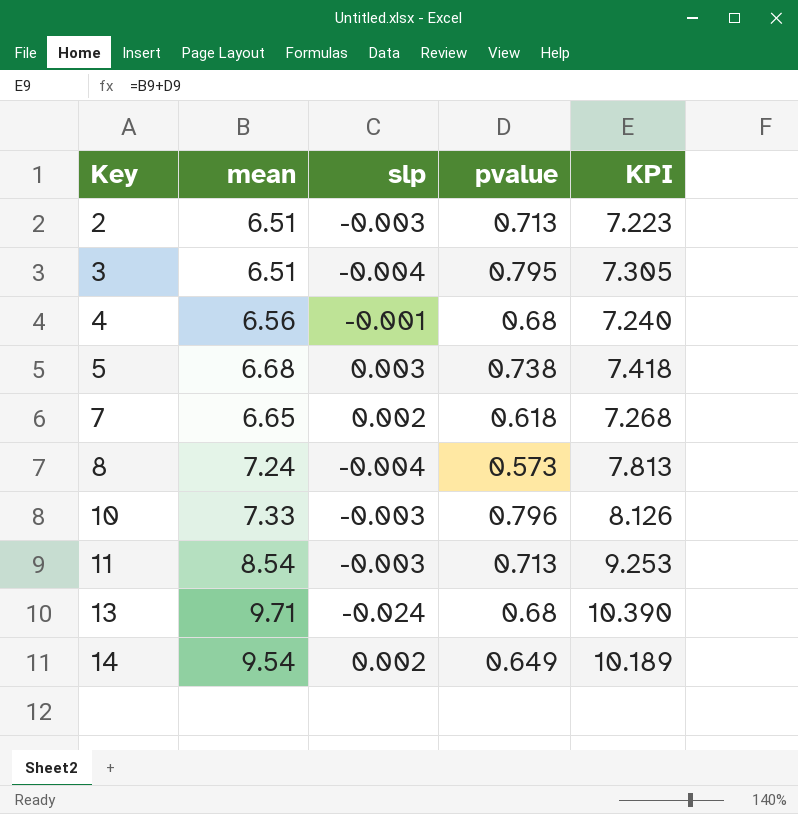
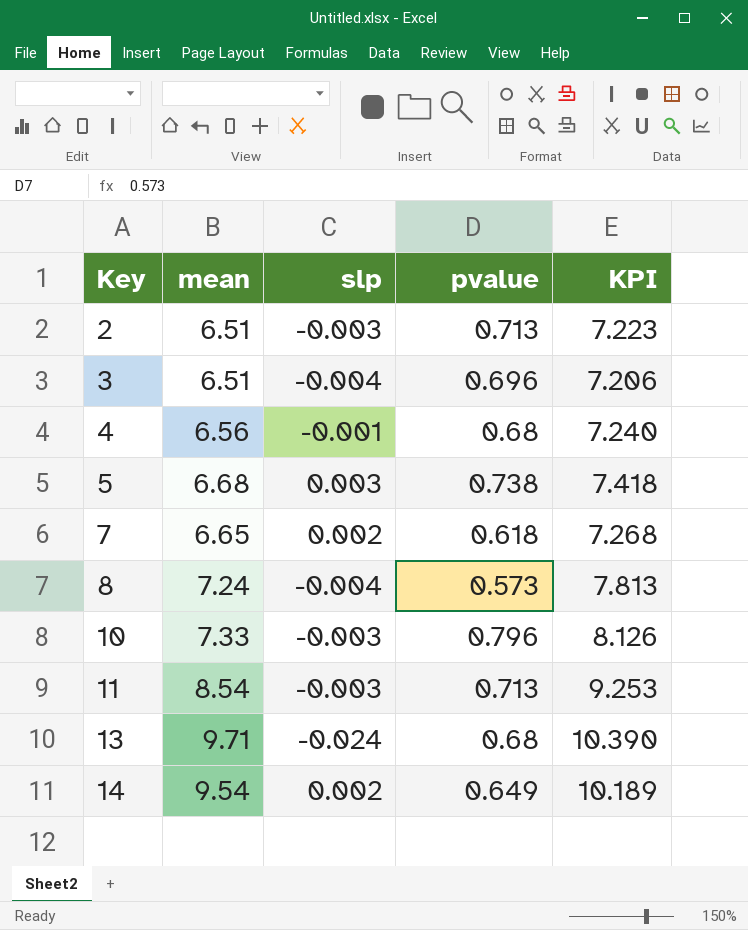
3 | pvalue: 0.795 -> 0.696
3 | KPI: 7.305 -> 7.206

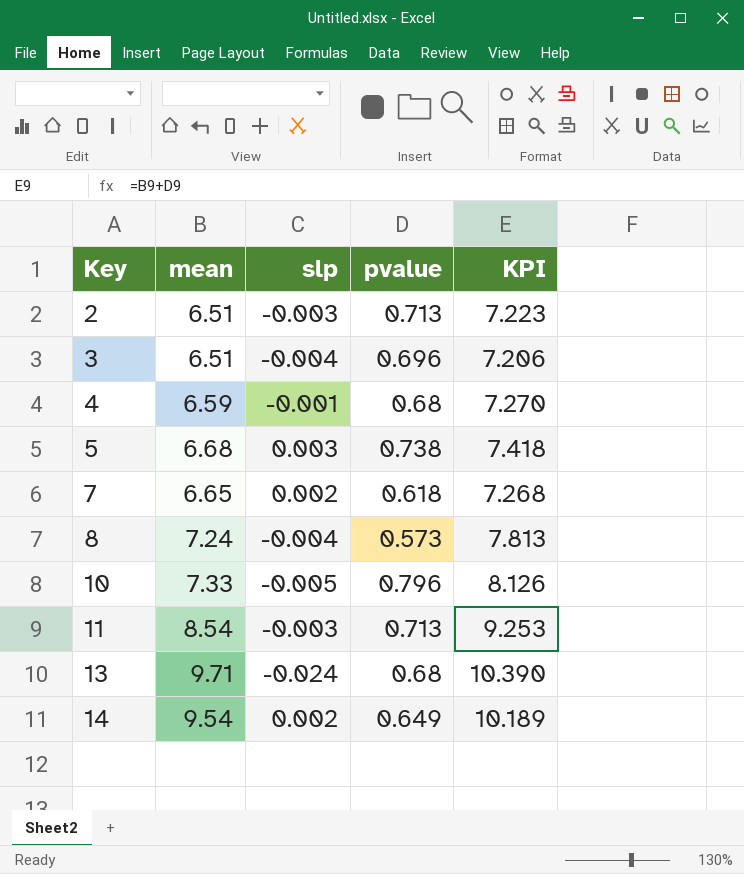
4 | mean: 6.56 -> 6.59
4 | KPI: 7.240 -> 7.270
10 | slp: -0.003 -> -0.005

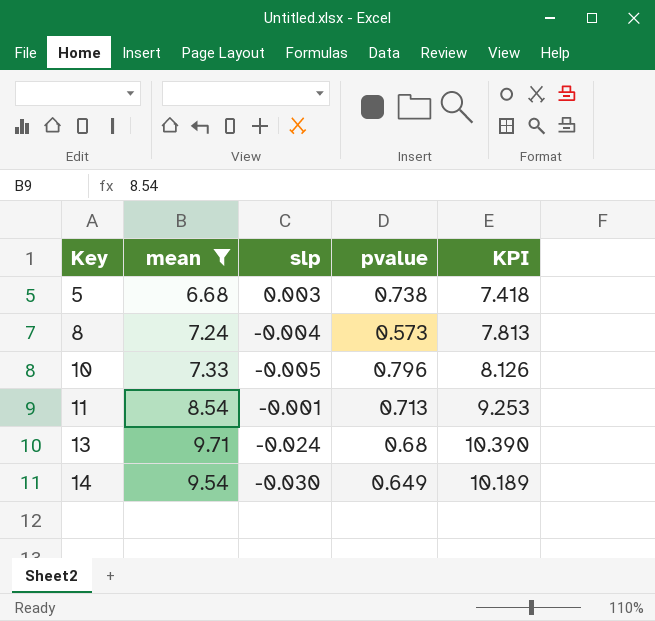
filter: none -> mean >= 6.68
11 | slp: -0.003 -> -0.001
14 | slp: 0.002 -> -0.030

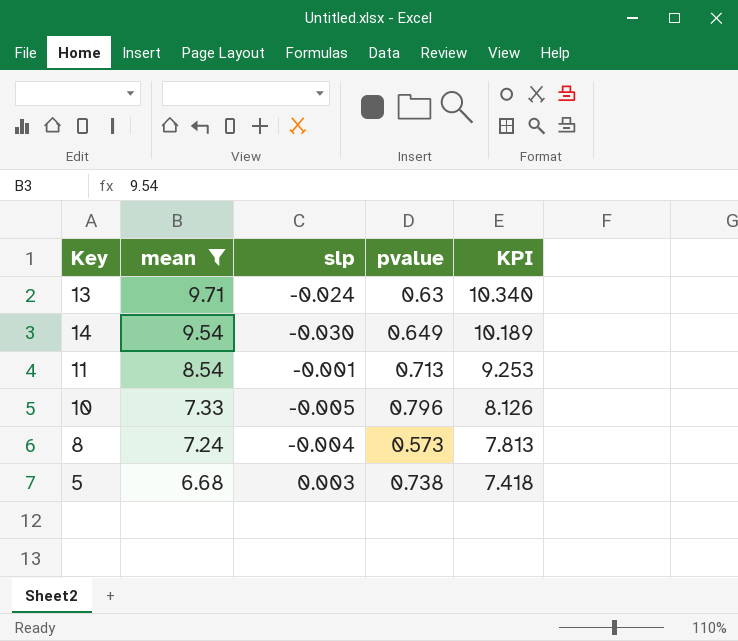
row order: Key ascending -> mean descending
13 | pvalue: 0.68 -> 0.63
13 | KPI: 10.390 -> 10.340

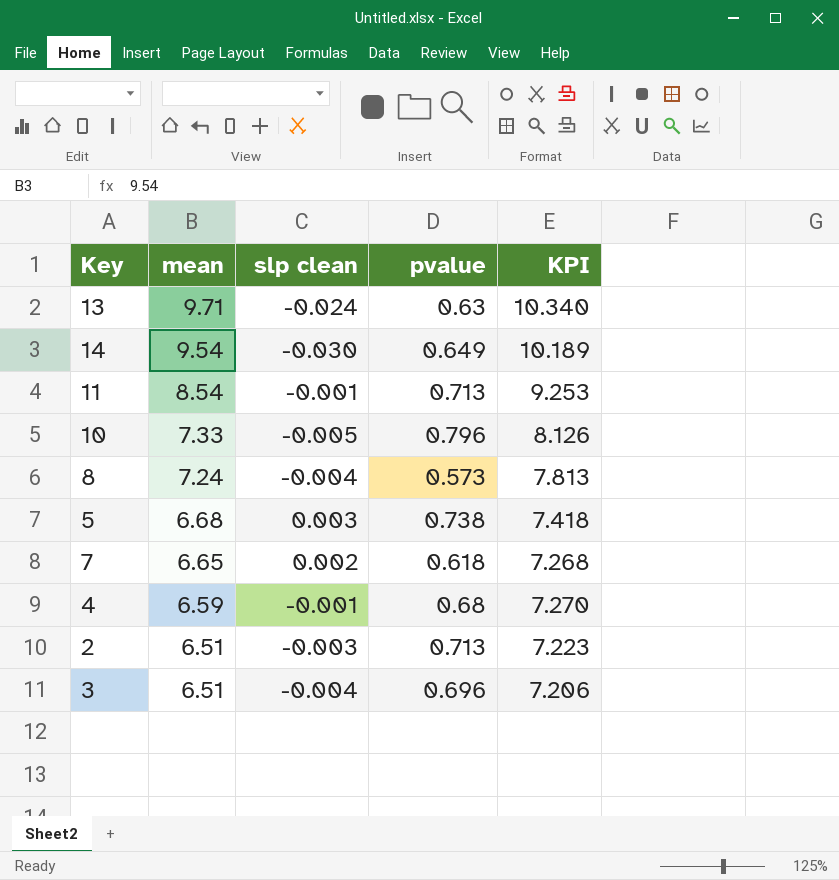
filter: mean >= 6.68 -> none
column name: slp -> slp clean

